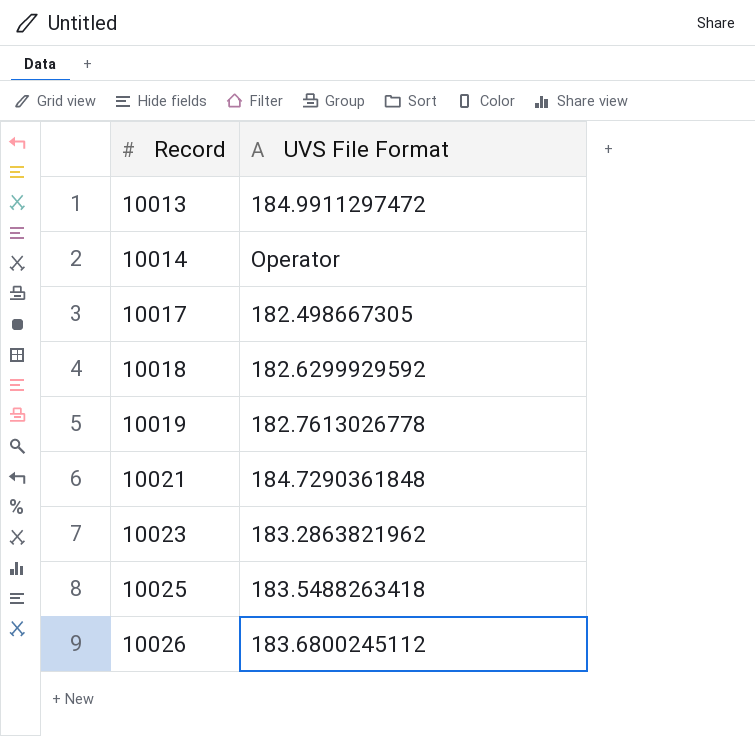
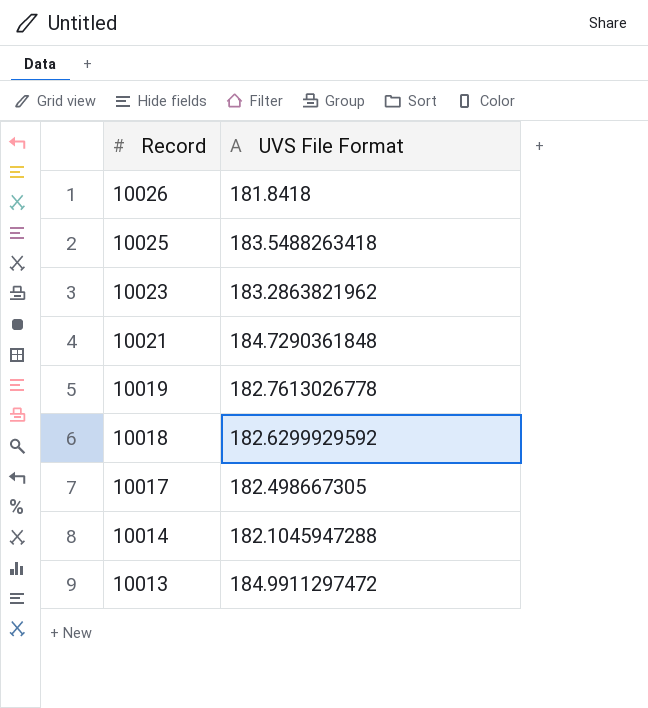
row order: Record ascending -> Record descending
10026 | UVS File Format: 183.6800245112 -> 181.8418
10014 | UVS File Format: Operator -> 182.1045947288

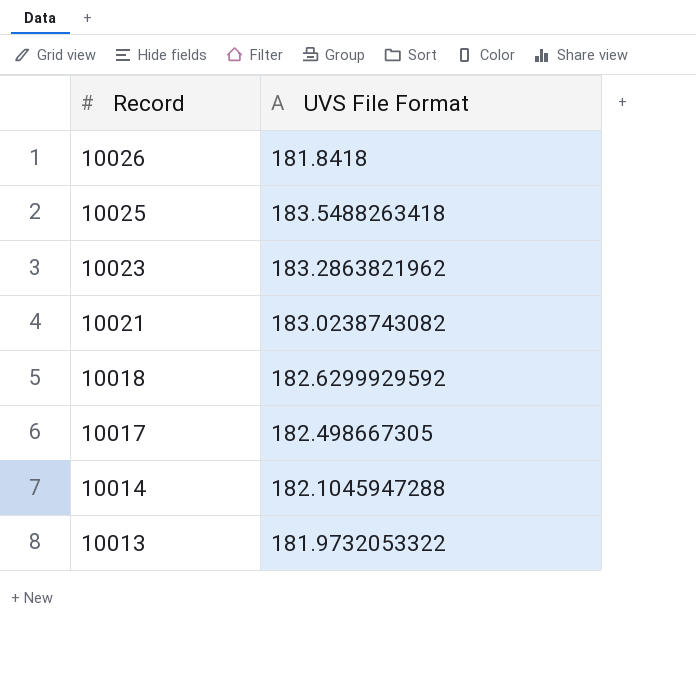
row 10019: 182.7613026778 -> none
10021 | UVS File Format: 184.7290361848 -> 183.0238743082
10013 | UVS File Format: 184.9911297472 -> 181.9732053322

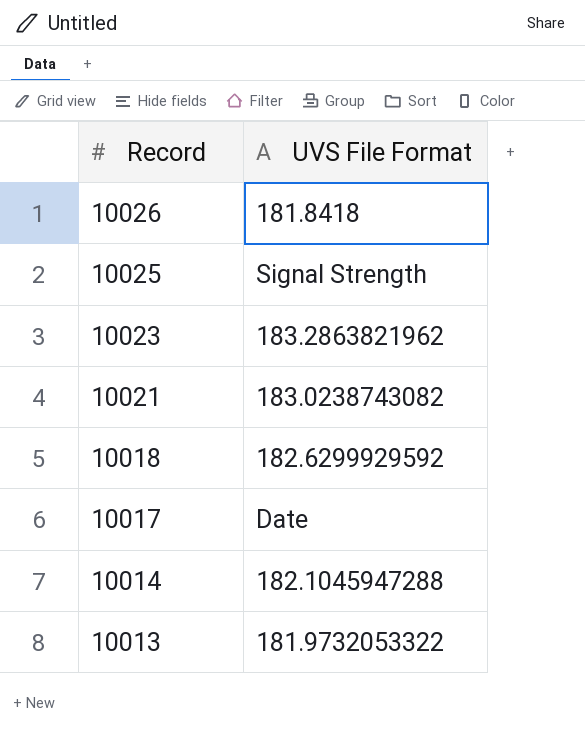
10025 | UVS File Format: 183.5488263418 -> Signal Strength
10017 | UVS File Format: 182.498667305 -> Date

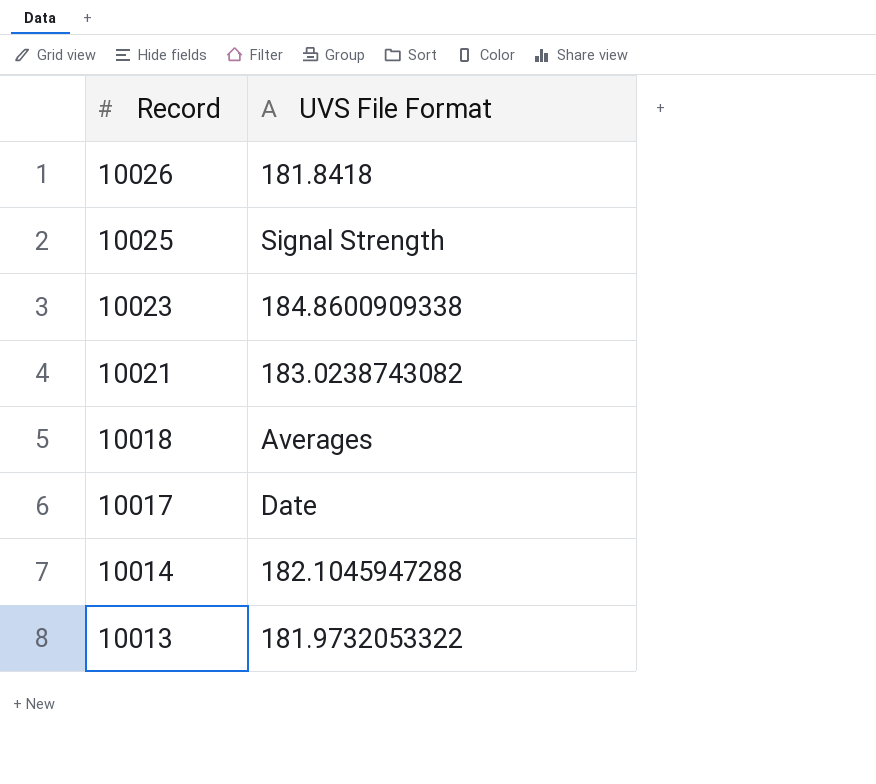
10023 | UVS File Format: 183.2863821962 -> 184.8600909338
10018 | UVS File Format: 182.6299929592 -> Averages

